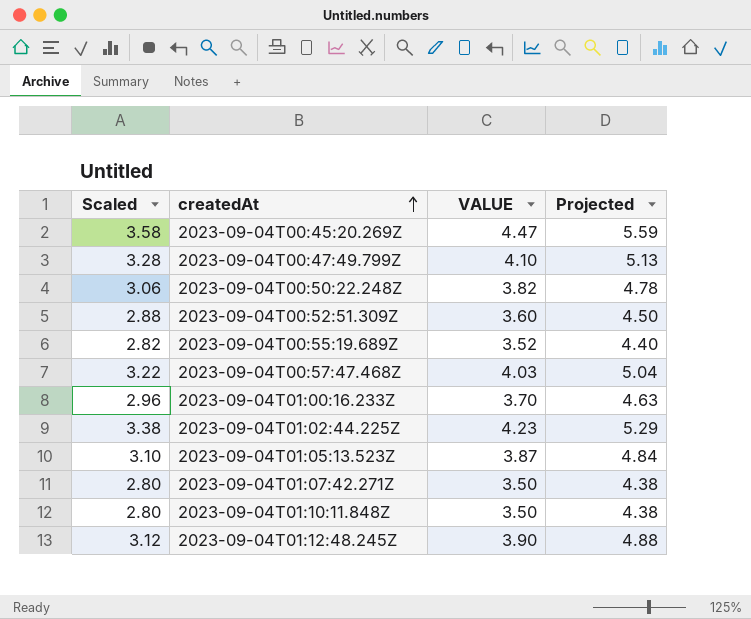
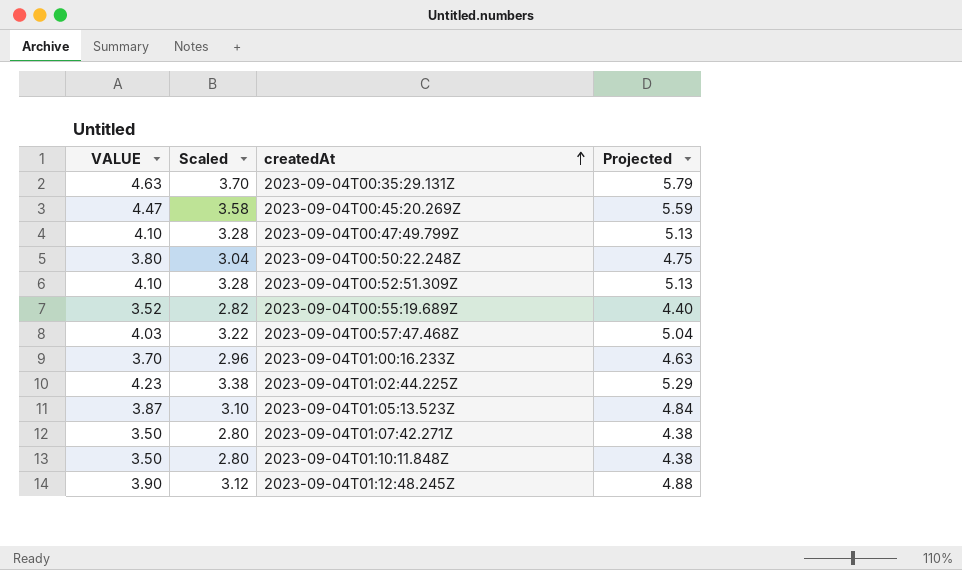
column VALUE | position: 3 -> 1
row 2023-09-04T00:35:29.131Z: none -> 4.63 | 3.70 | 5.79
2023-09-04T00:50:22.248Z | VALUE: 3.82 -> 3.80
2023-09-04T00:50:22.248Z | Scaled: 3.06 -> 3.04
2023-09-04T00:50:22.248Z | Projected: 4.78 -> 4.75
2023-09-04T00:52:51.309Z | VALUE: 3.60 -> 4.10
2023-09-04T00:52:51.309Z | Scaled: 2.88 -> 3.28
2023-09-04T00:52:51.309Z | Projected: 4.50 -> 5.13

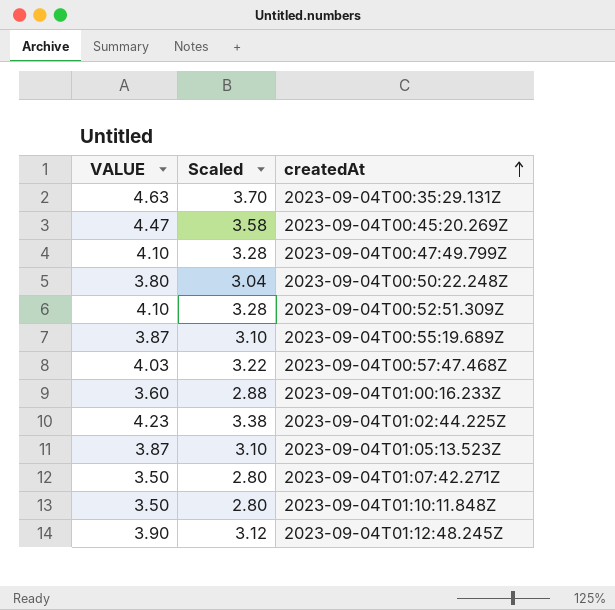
column Projected | formula: [VALUE] * 1.25 -> none
2023-09-04T00:55:19.689Z | VALUE: 3.52 -> 3.87
2023-09-04T00:55:19.689Z | Scaled: 2.82 -> 3.10
2023-09-04T01:00:16.233Z | VALUE: 3.70 -> 3.60
2023-09-04T01:00:16.233Z | Scaled: 2.96 -> 2.88

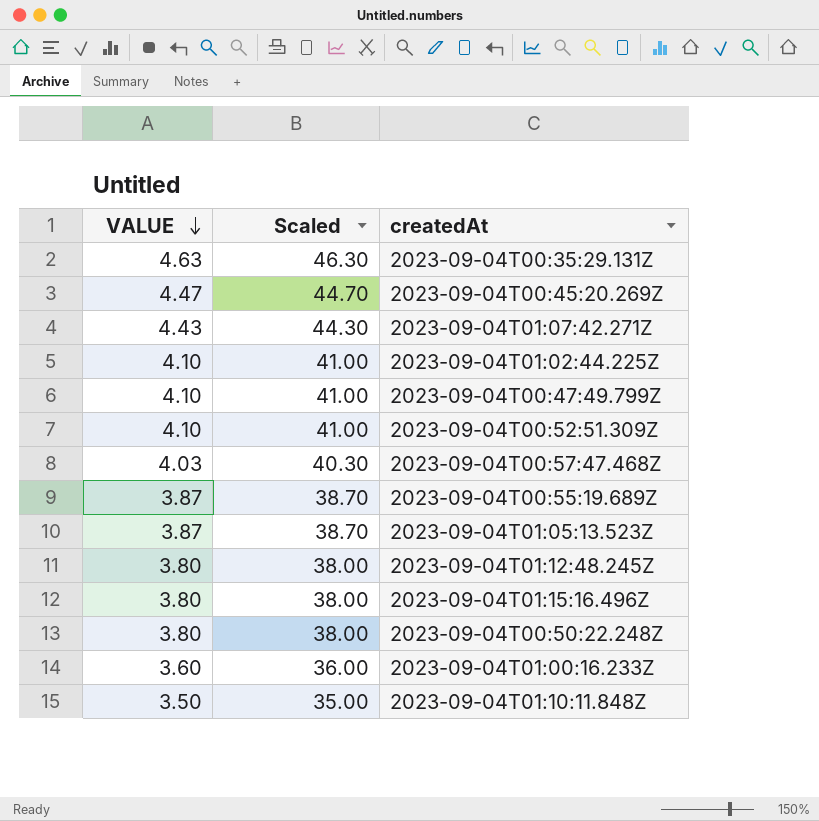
row order: createdAt ascending -> VALUE descending
column Scaled | formula: [VALUE] * 0.8 -> [VALUE] * 10
2023-09-04T01:07:42.271Z | VALUE: 3.50 -> 4.43
2023-09-04T01:02:44.225Z | VALUE: 4.23 -> 4.10
2023-09-04T01:12:48.245Z | VALUE: 3.90 -> 3.80
row 2023-09-04T01:15:16.496Z: none -> 3.80 | 38.00

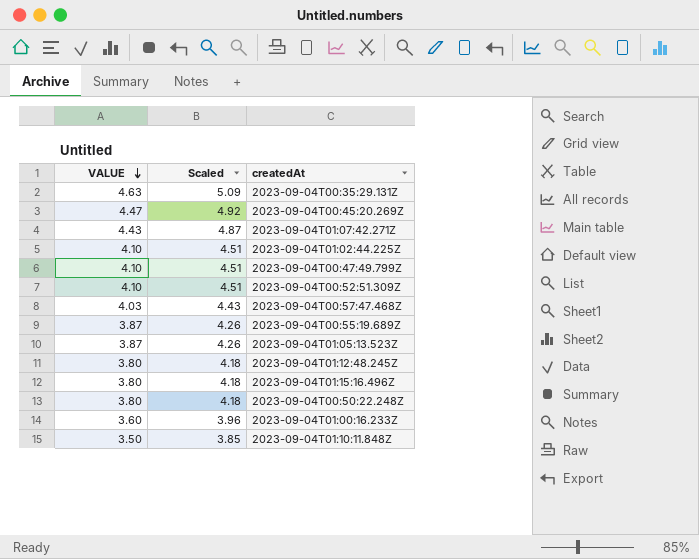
column Scaled | formula: [VALUE] * 10 -> [VALUE] * 1.1

